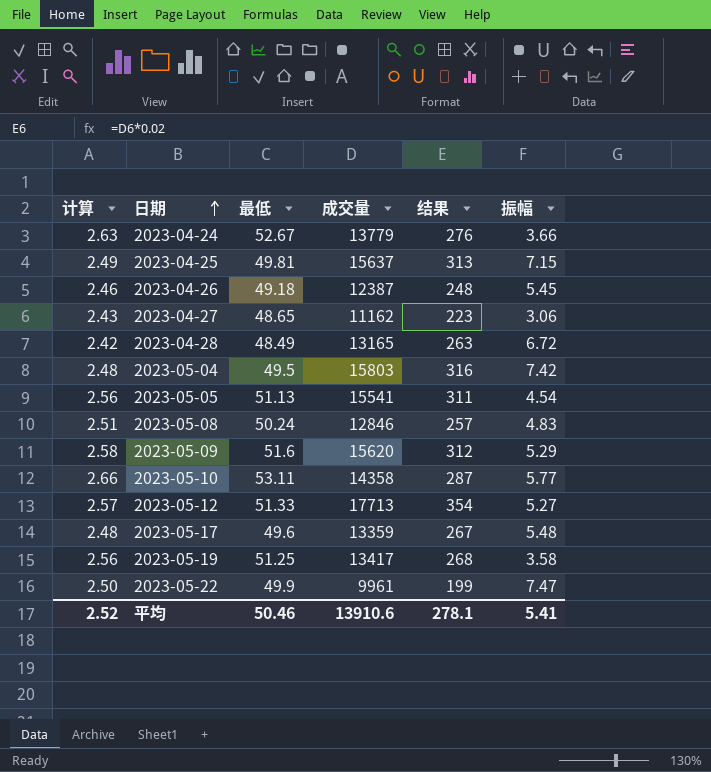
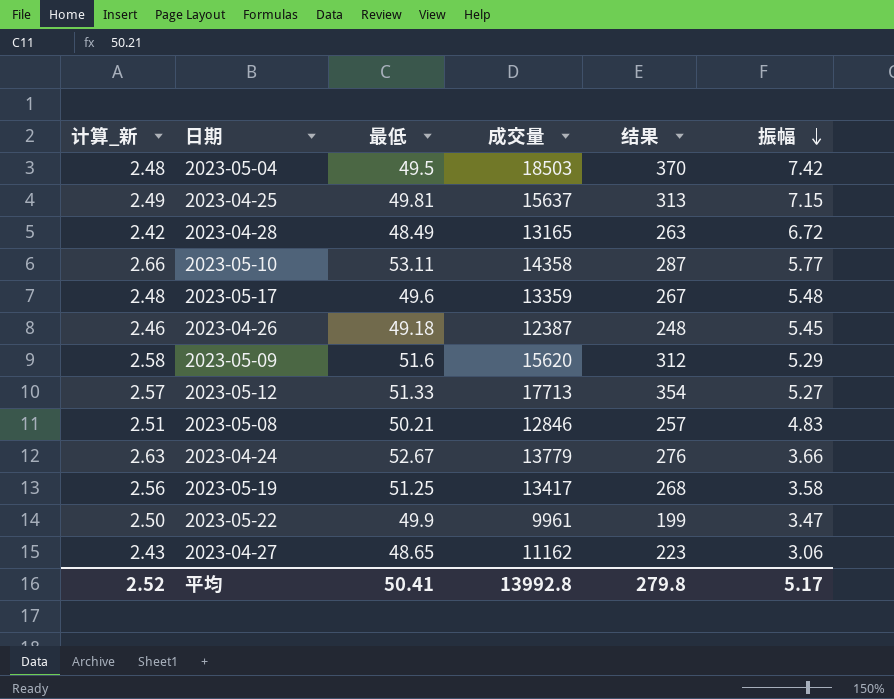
row order: 日期 ascending -> 振幅 descending
column name: 计算 -> 计算_新
row 2023-05-05: 2.56 | 51.13 | 15541 | 311 | 4.54 -> none
2023-05-04 | 成交量: 15803 -> 18503
2023-05-04 | 结果: 316 -> 370
2023-05-08 | 最低: 50.24 -> 50.21
2023-05-22 | 振幅: 7.47 -> 3.47
平均 | 最低: 50.46 -> 50.41
平均 | 成交量: 13910.6 -> 13992.8
平均 | 结果: 278.1 -> 279.8
平均 | 振幅: 5.41 -> 5.17

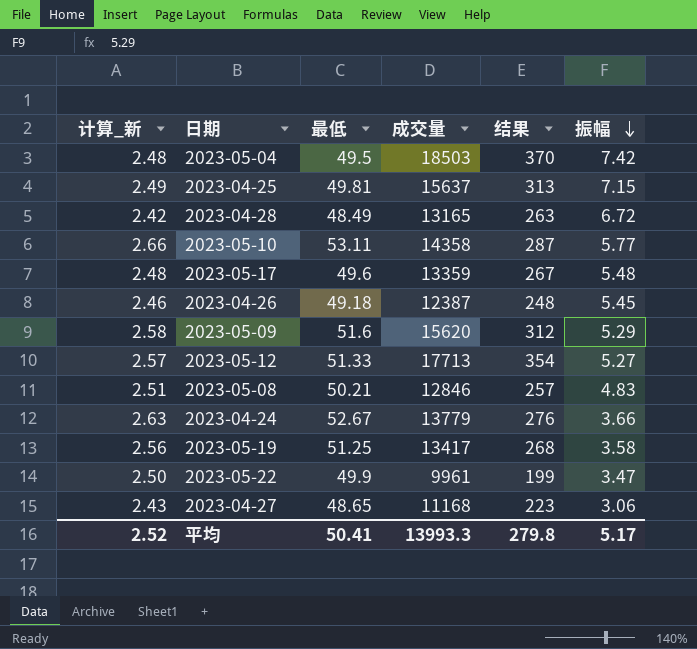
2023-04-27 | 成交量: 11162 -> 11168
平均 | 成交量: 13992.8 -> 13993.3

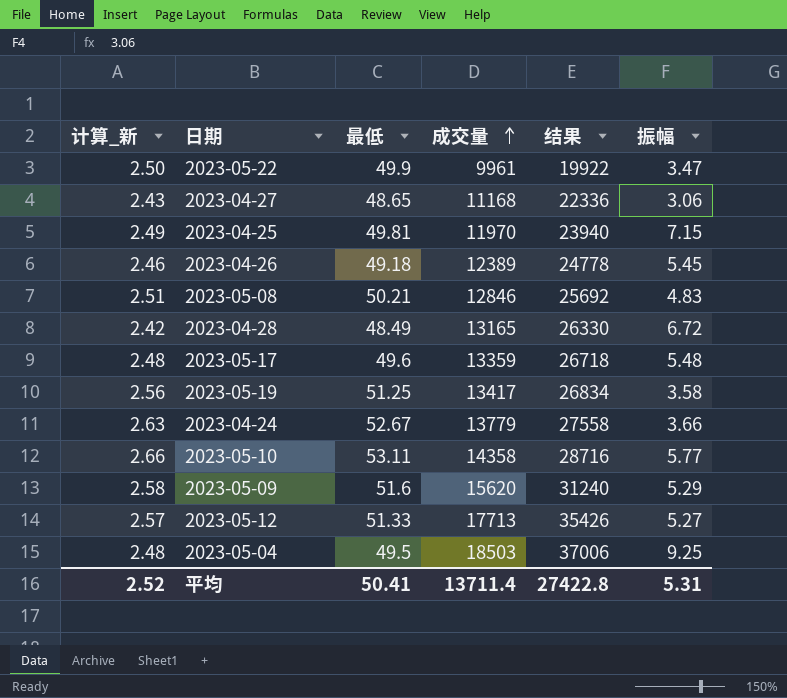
row order: 振幅 descending -> 成交量 ascending
column 结果 | formula: [成交量] * 0.02 -> [成交量] * 2
2023-04-25 | 成交量: 15637 -> 11970
2023-04-26 | 成交量: 12387 -> 12389
2023-05-04 | 振幅: 7.42 -> 9.25
平均 | 成交量: 13993.3 -> 13711.4
平均 | 结果: 279.8 -> 27422.8
平均 | 振幅: 5.17 -> 5.31

